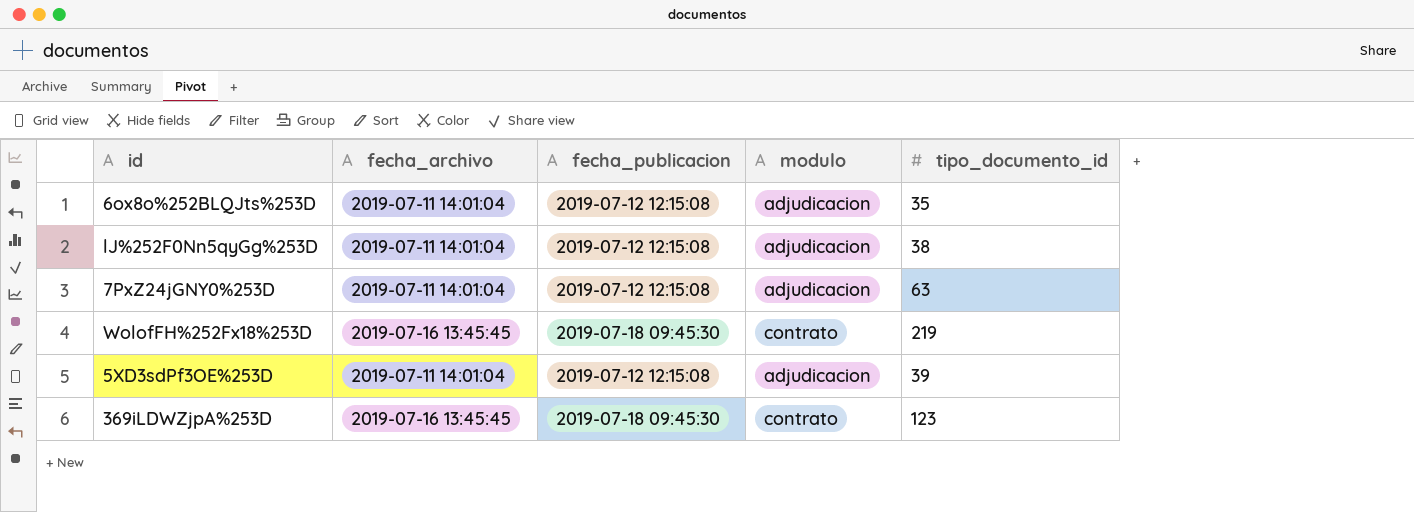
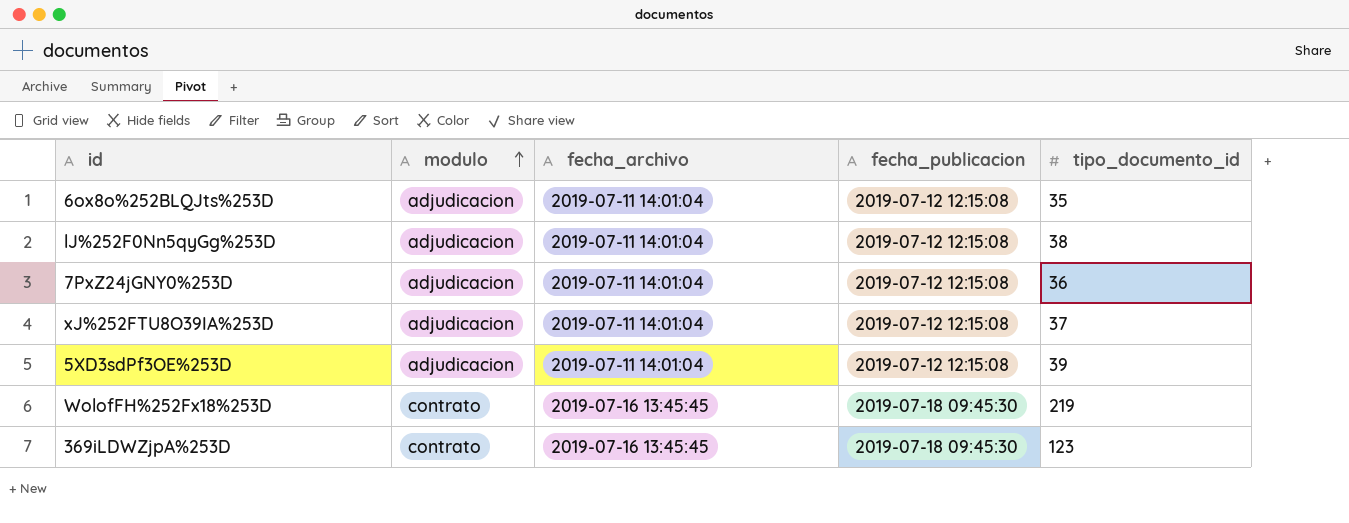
row order: none -> modulo ascending
column modulo | position: 4 -> 2
7PxZ24jGNY0%253D | tipo_documento_id: 63 -> 36
row xJ%252FTU8O39IA%253D: none -> adjudicacion | 2019-07-11 14:01:04 | 2019-07-12 12:15:08 | 37

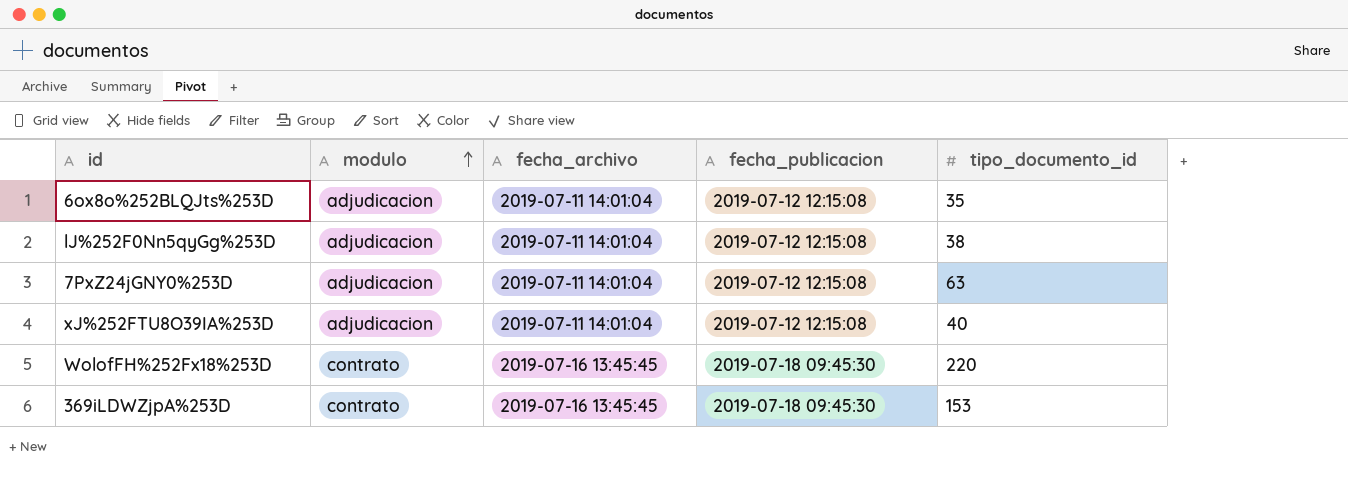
row 5XD3sdPf3OE%253D: adjudicacion | 2019-07-11 14:01:04 | 2019-07-12 12:15:08 | 39 -> none
7PxZ24jGNY0%253D | tipo_documento_id: 36 -> 63
xJ%252FTU8O39IA%253D | tipo_documento_id: 37 -> 40
WolofFH%252Fx18%253D | tipo_documento_id: 219 -> 220
369iLDWZjpA%253D | tipo_documento_id: 123 -> 153

